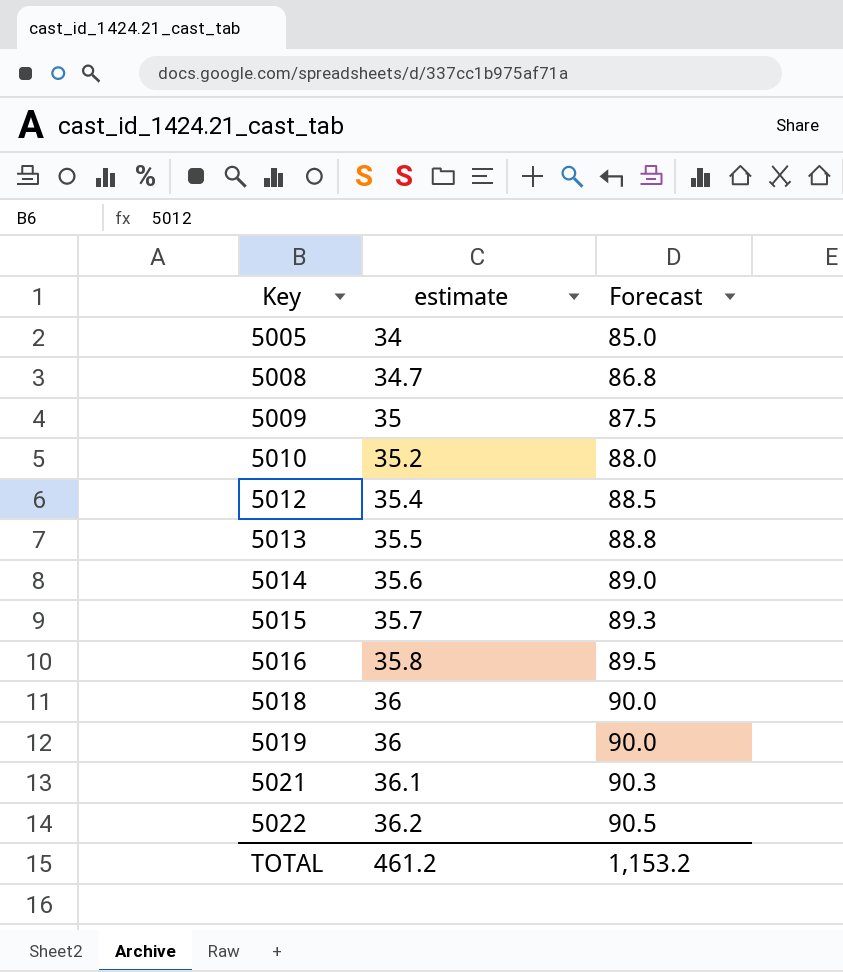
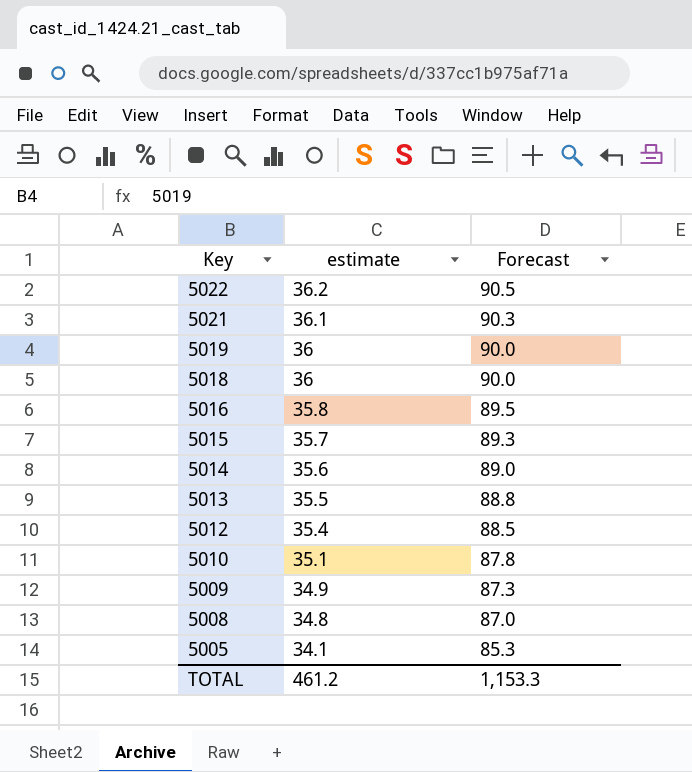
row order: Key ascending -> Key descending
5010 | estimate: 35.2 -> 35.1
5010 | Forecast: 88.0 -> 87.8
5009 | estimate: 35 -> 34.9
5009 | Forecast: 87.5 -> 87.3
5008 | estimate: 34.7 -> 34.8
5008 | Forecast: 86.8 -> 87.0
5005 | estimate: 34 -> 34.1
5005 | Forecast: 85.0 -> 85.3
TOTAL | Forecast: 1,153.2 -> 1,153.3

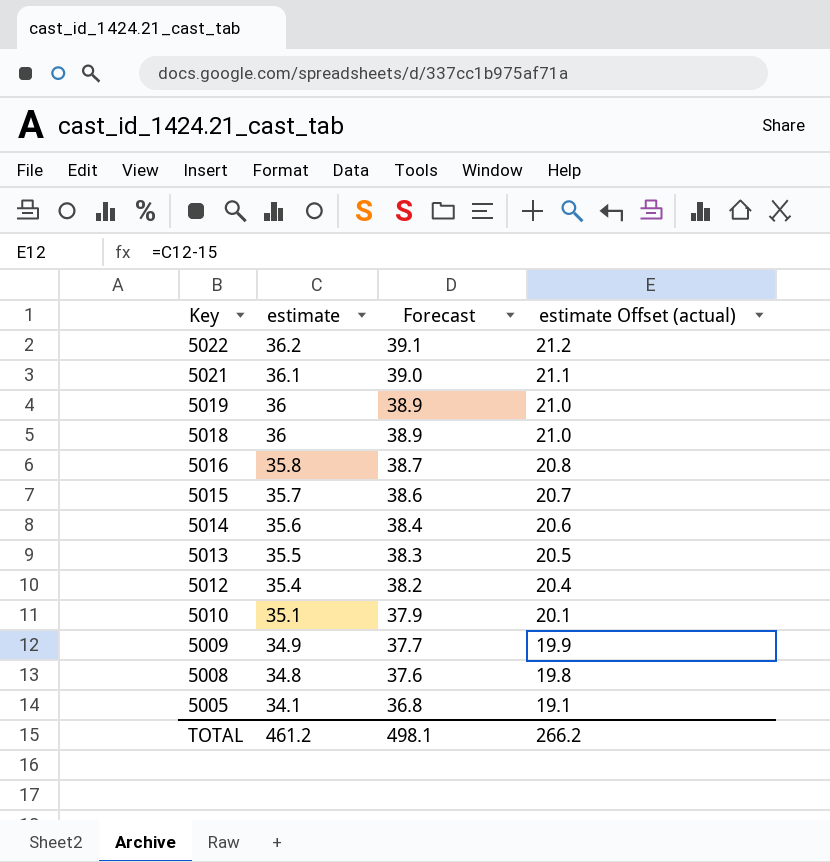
column Forecast | formula: [estimate] * 2.5 -> [estimate] * 1.08
column estimate Offset (actual) | formula: none -> [estimate] - 15
TOTAL | Forecast: 1,153.3 -> 498.1

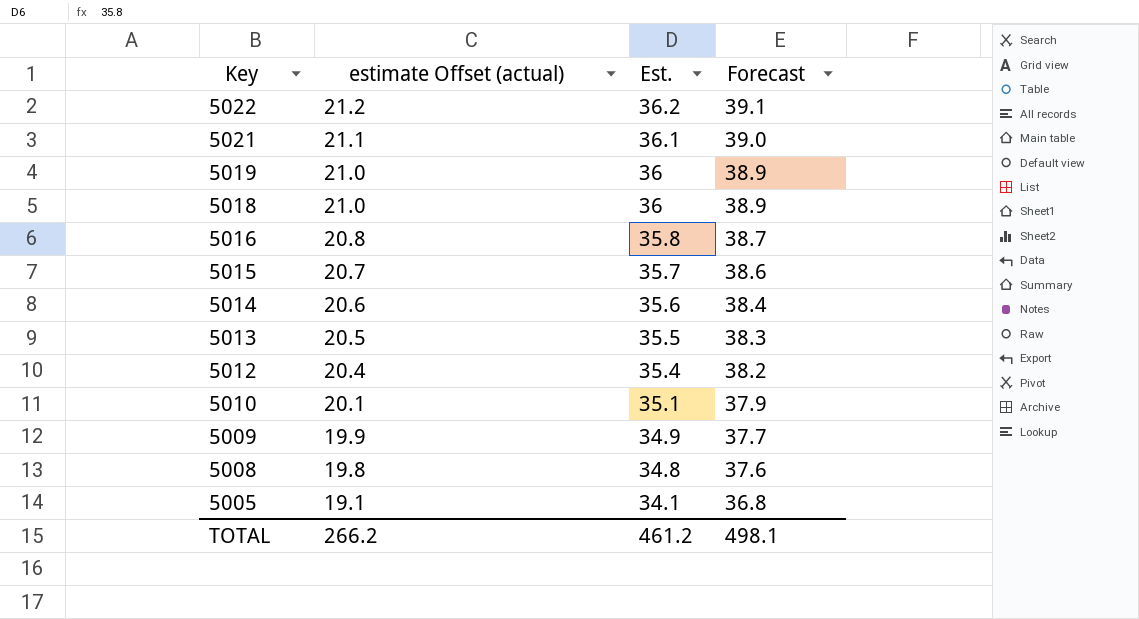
column estimate Offset (actual) | position: 4 -> 2
column name: estimate -> Est.

